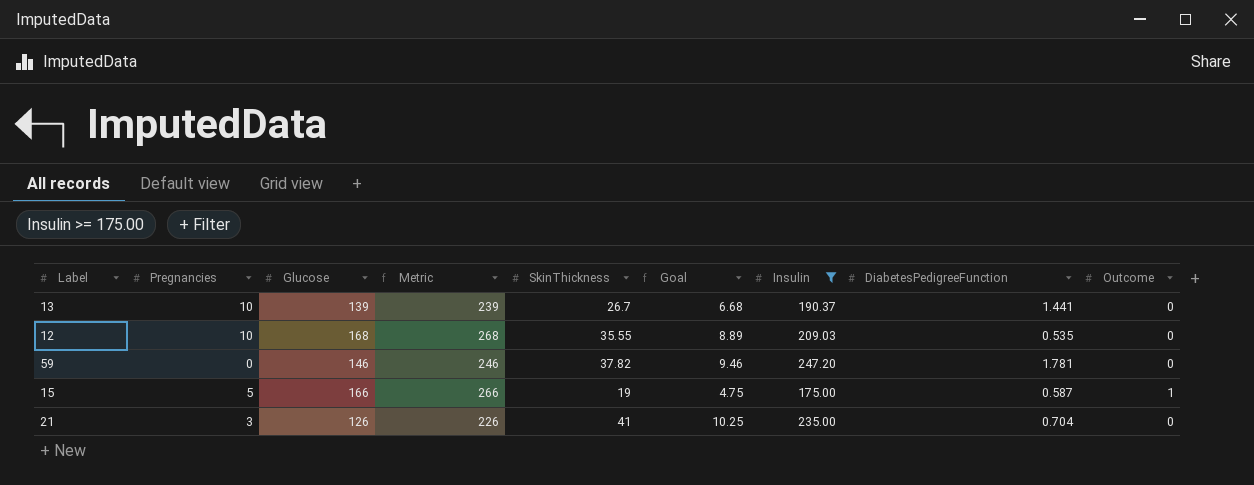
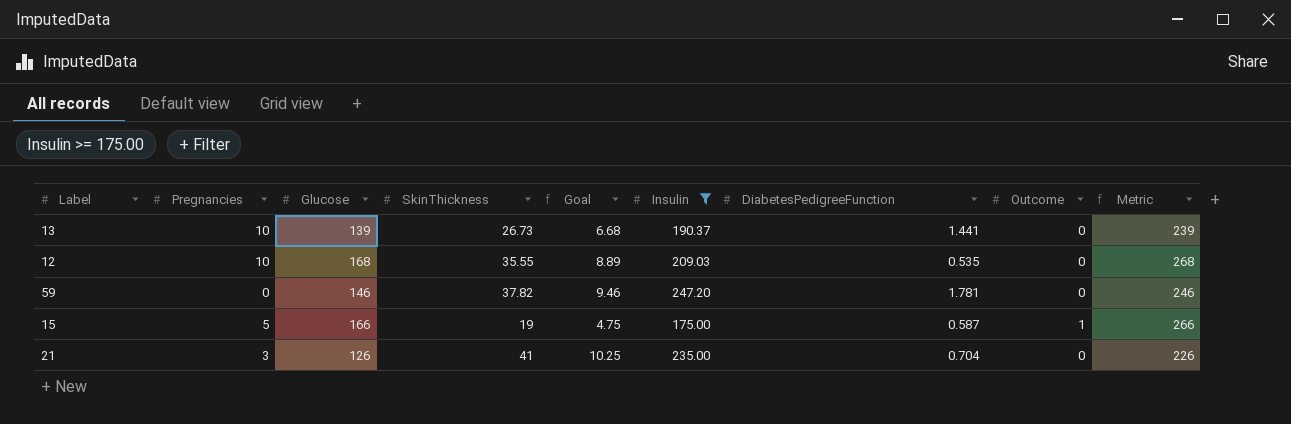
column Metric | position: 4 -> 9
13 | SkinThickness: 26.7 -> 26.73

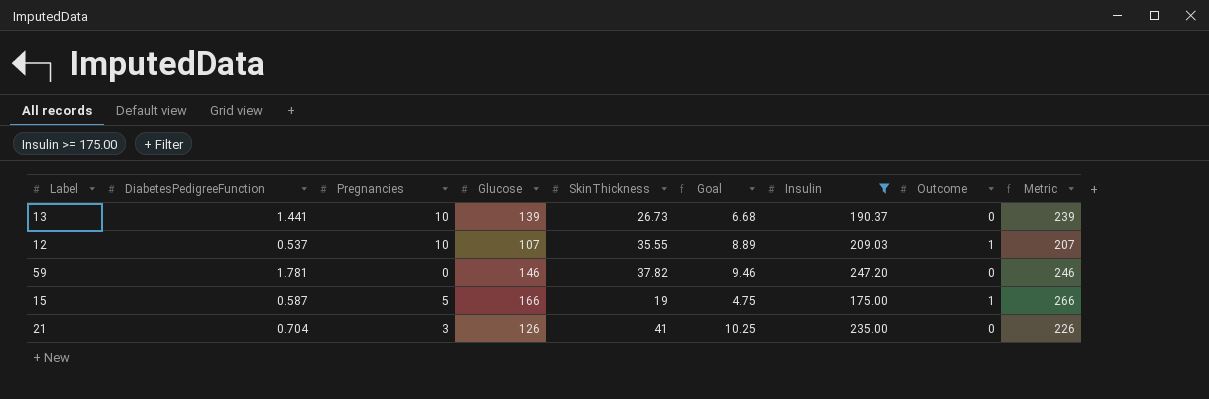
column DiabetesPedigreeFunction | position: 7 -> 2
12 | DiabetesPedigreeFunction: 0.535 -> 0.537
12 | Glucose: 168 -> 107
12 | Outcome: 0 -> 1
12 | Metric: 268 -> 207

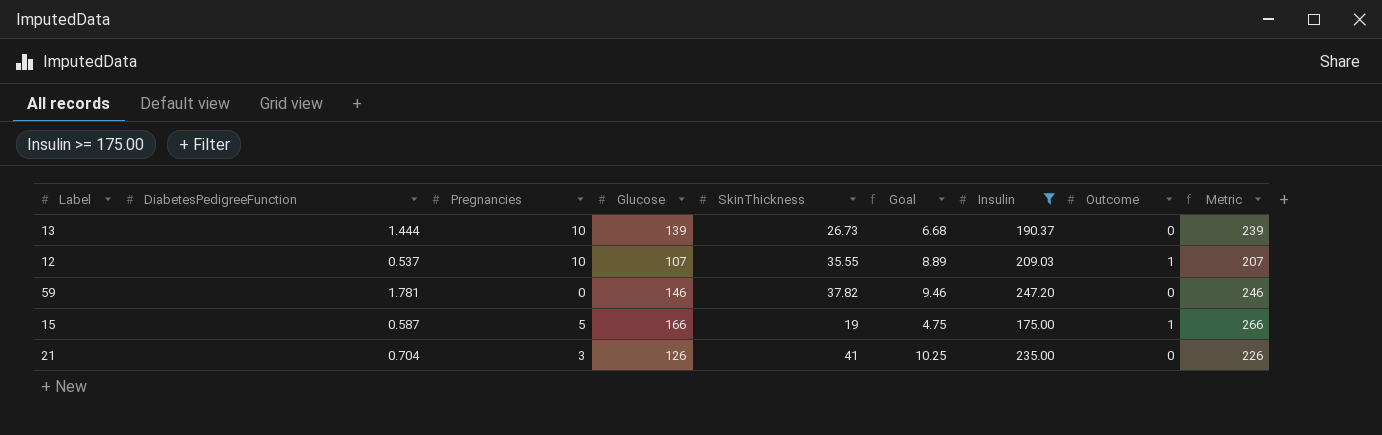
13 | DiabetesPedigreeFunction: 1.441 -> 1.444

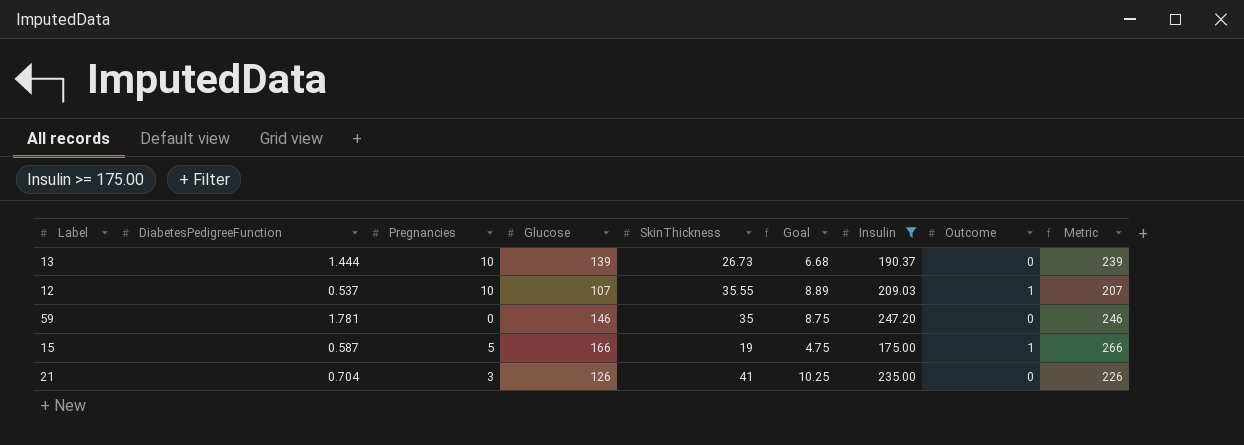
59 | SkinThickness: 37.82 -> 35
59 | Goal: 9.46 -> 8.75

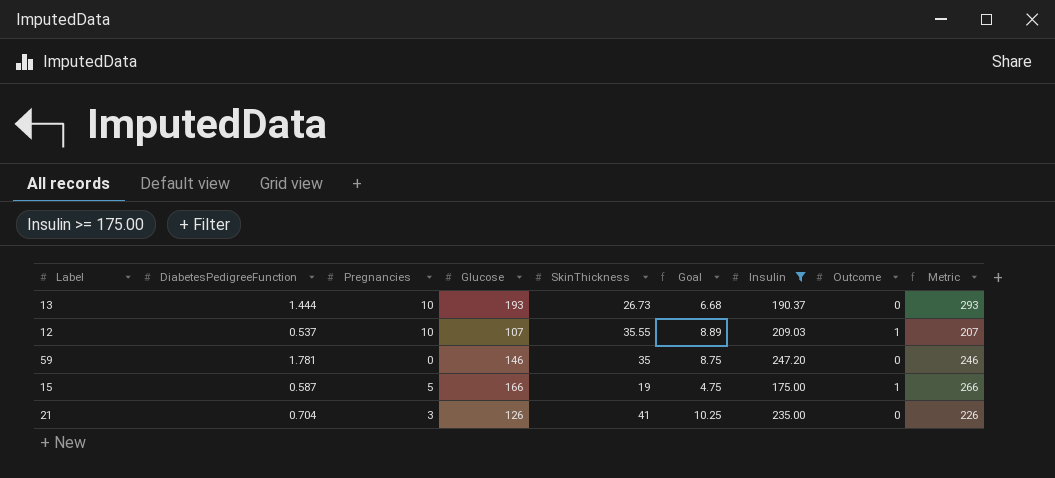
13 | Glucose: 139 -> 193
13 | Metric: 239 -> 293

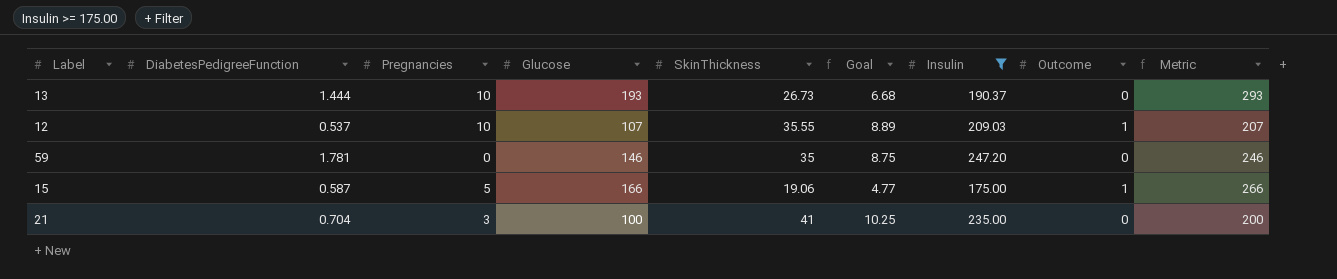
15 | SkinThickness: 19 -> 19.06
15 | Goal: 4.75 -> 4.77
21 | Glucose: 126 -> 100
21 | Metric: 226 -> 200

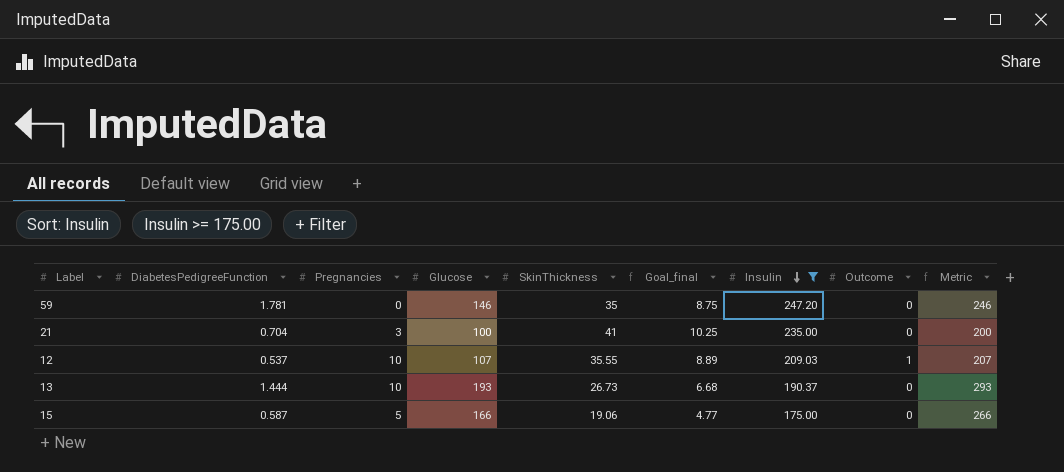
row order: none -> Insulin descending
column name: Goal -> Goal_final
15 | Outcome: 1 -> 0

